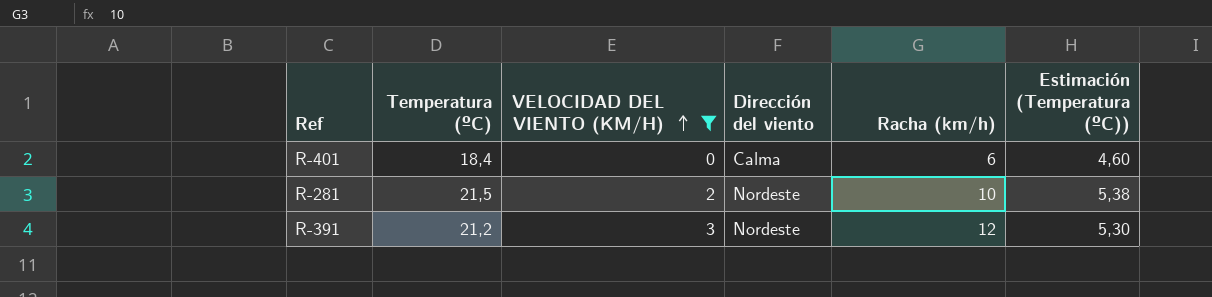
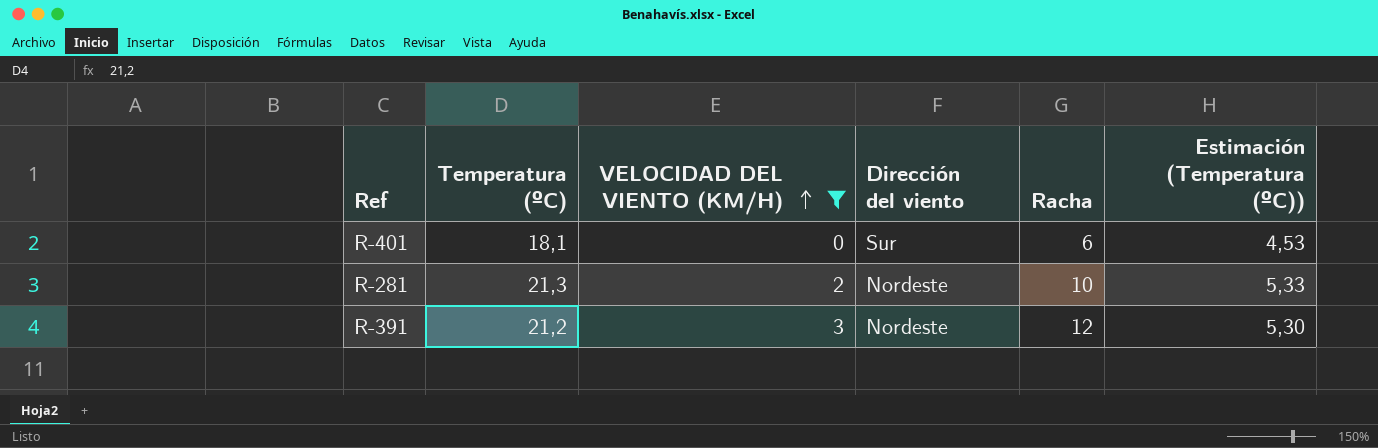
column name: Racha (km/h) -> Racha
R-401 | Temperatura (ºC): 18,4 -> 18,1
R-401 | Dirección del viento: Calma -> Sur
R-401 | Estimación (Temperatura (ºC)): 4,60 -> 4,53
R-281 | Temperatura (ºC): 21,5 -> 21,3
R-281 | Estimación (Temperatura (ºC)): 5,38 -> 5,33

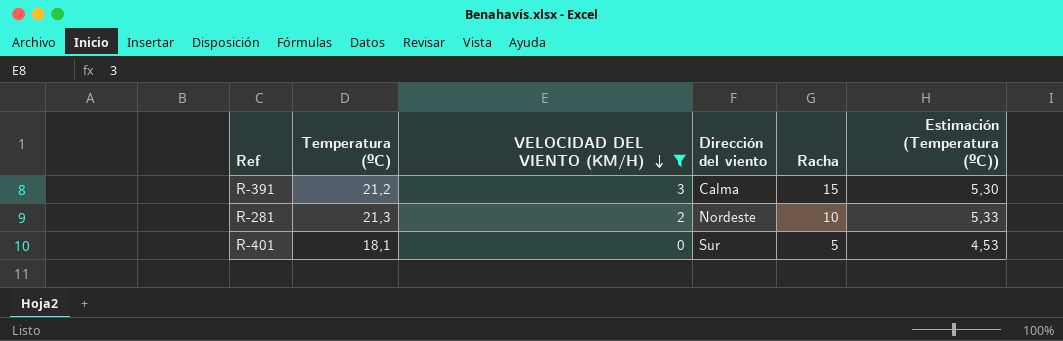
row order: VELOCIDAD DEL VIENTO (KM/H) ascending -> VELOCIDAD DEL VIENTO (KM/H) descending
R-391 | Dirección del viento: Nordeste -> Calma
R-391 | Racha: 12 -> 15
R-401 | Racha: 6 -> 5

